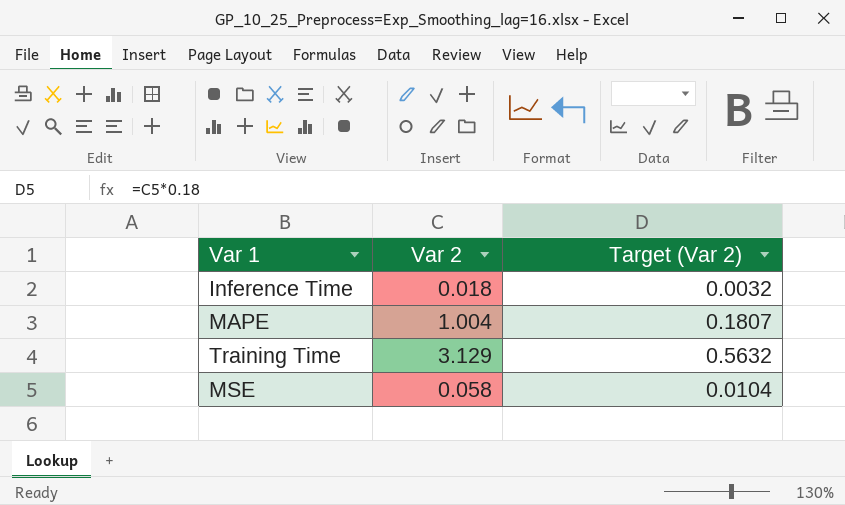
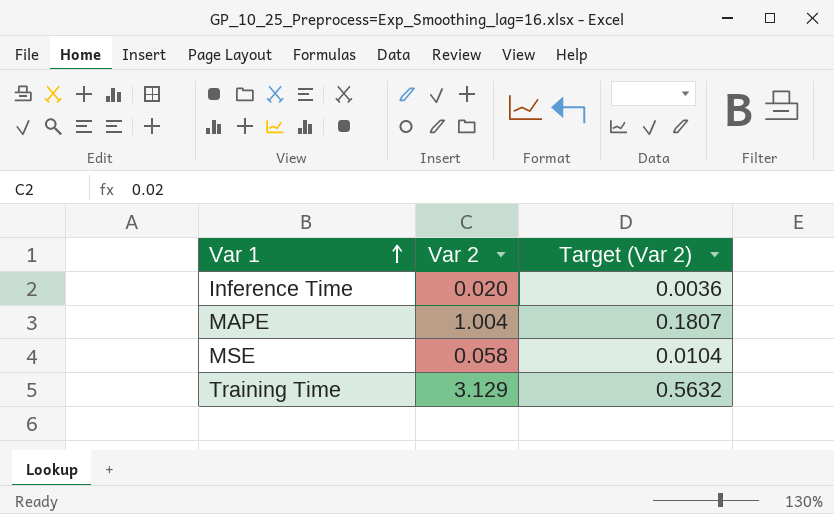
row order: none -> Var 1 ascending
Inference Time | Var 2: 0.018 -> 0.020
Inference Time | Target (Var 2): 0.0032 -> 0.0036

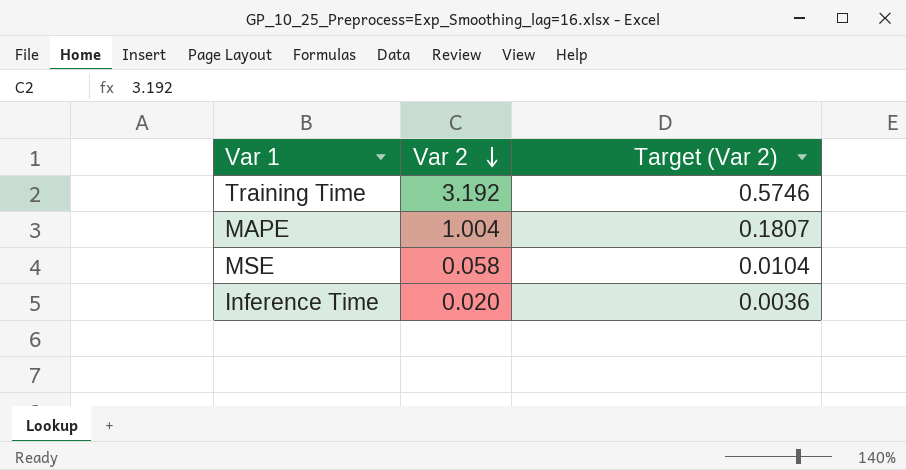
row order: Var 1 ascending -> Var 2 descending
Training Time | Var 2: 3.129 -> 3.192
Training Time | Target (Var 2): 0.5632 -> 0.5746

